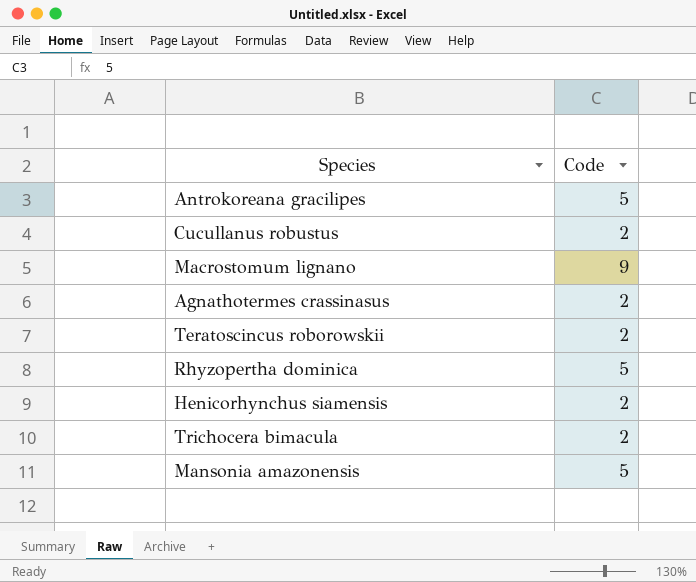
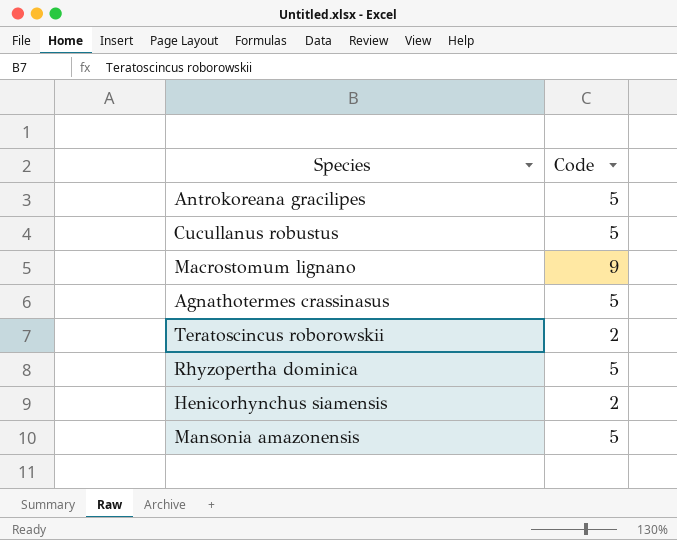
row Trichocera bimacula: 2 -> none
Cucullanus robustus | Code: 2 -> 5
Agnathotermes crassinasus | Code: 2 -> 5

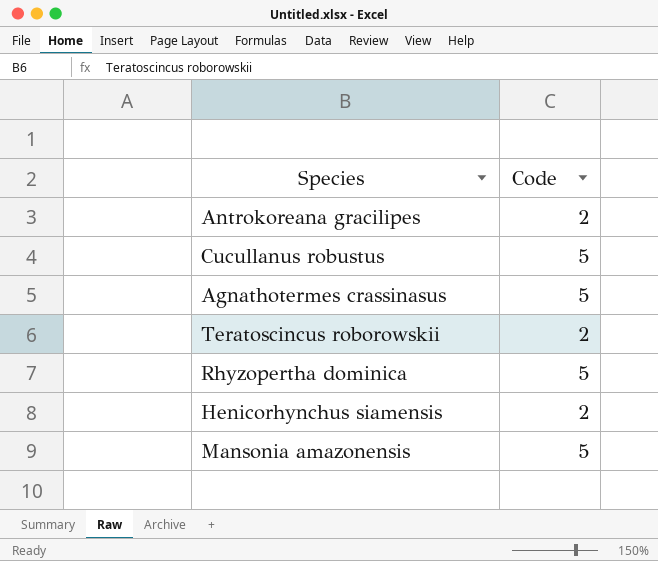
row Macrostomum lignano: 9 -> none
Antrokoreana gracilipes | Code: 5 -> 2

